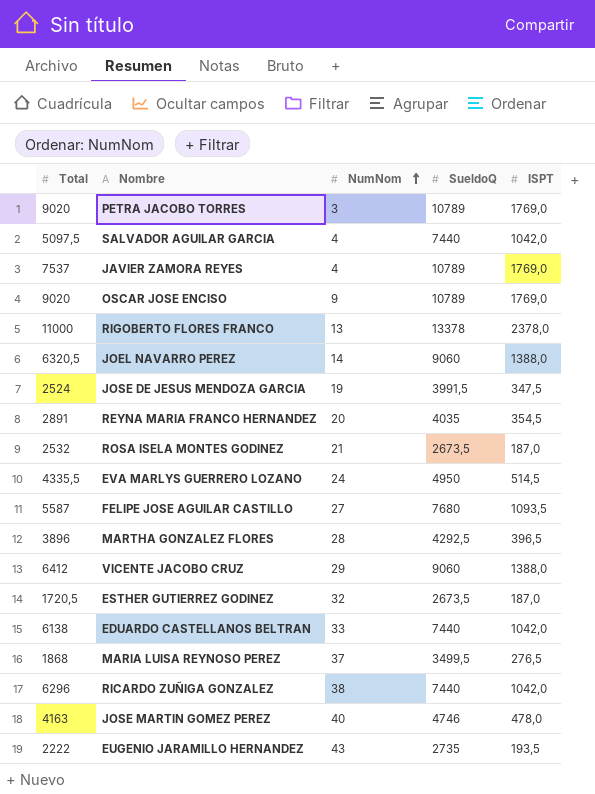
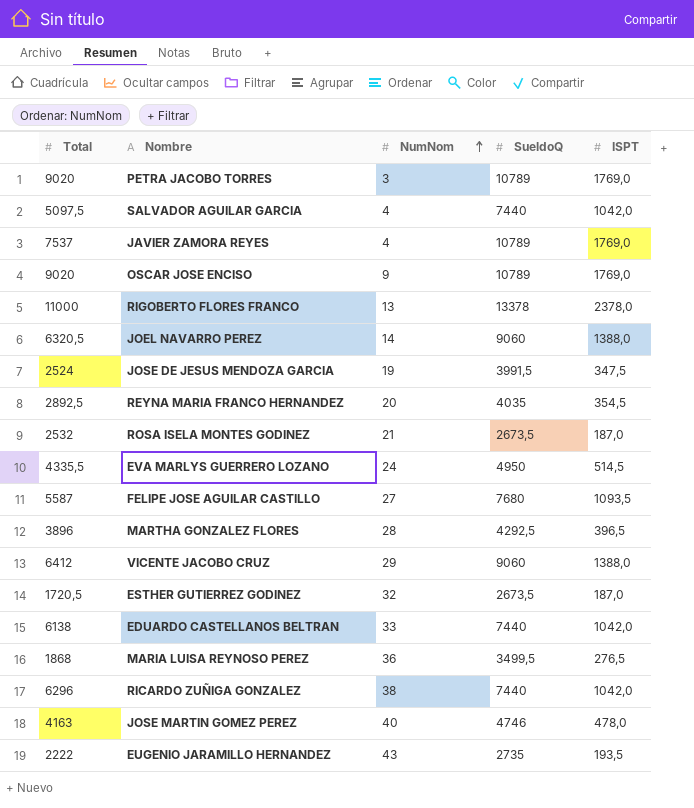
REYNA MARIA FRANCO HERNANDEZ | Total: 2891 -> 2892,5
MARIA LUISA REYNOSO PEREZ | NumNom: 37 -> 36

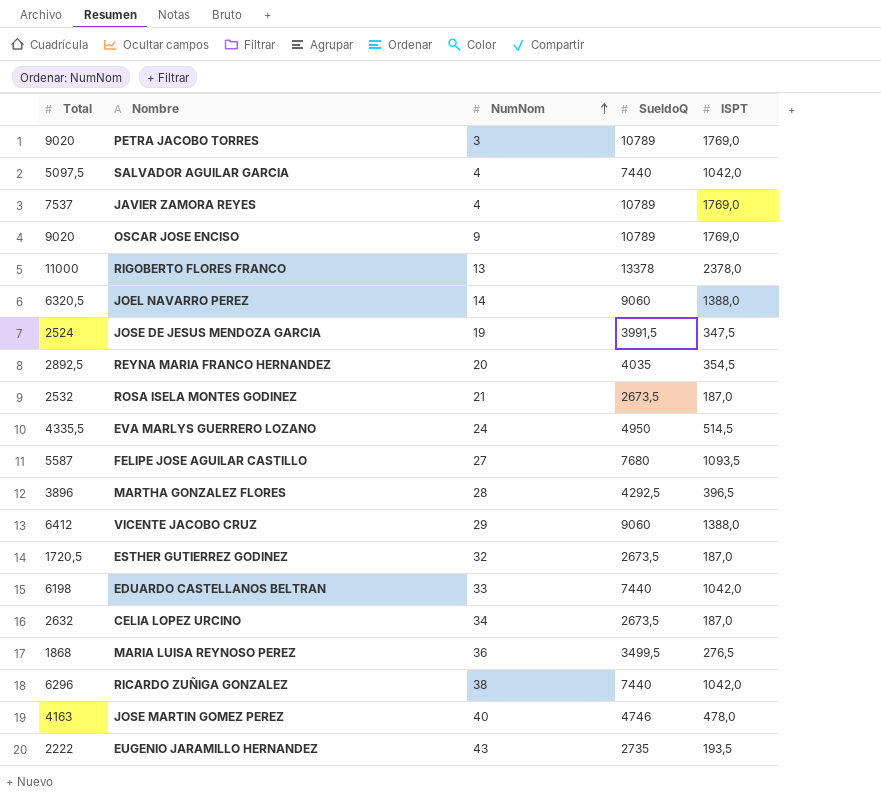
EDUARDO CASTELLANOS BELTRAN | Total: 6138 -> 6198
row CELIA LOPEZ URCINO: none -> 2632 | 34 | 2673,5 | 187,0

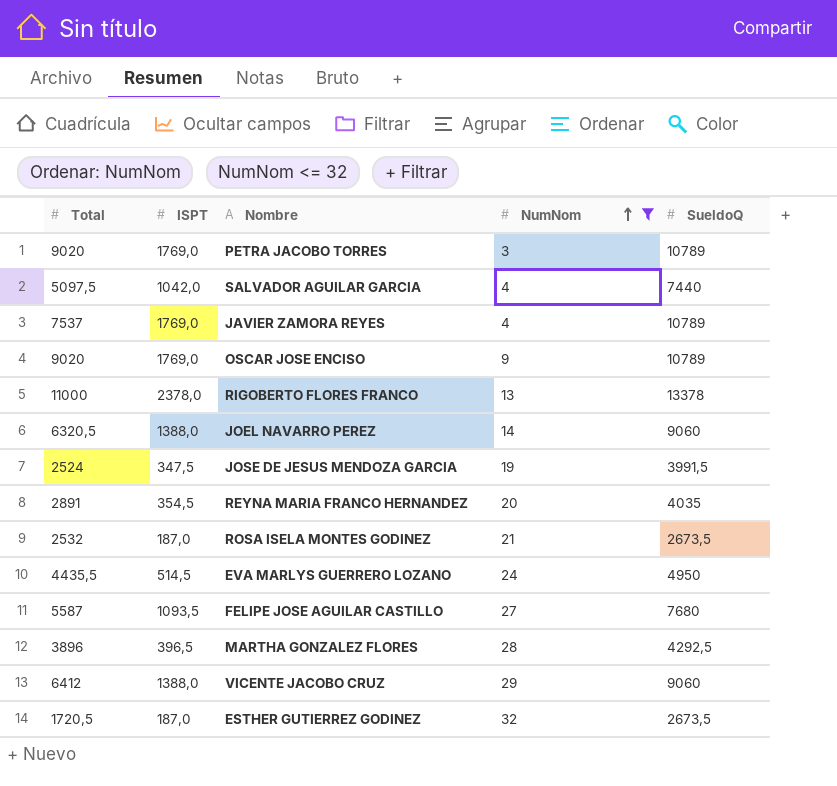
filter: none -> NumNom <= 32
column ISPT | position: 5 -> 2
REYNA MARIA FRANCO HERNANDEZ | Total: 2892,5 -> 2891
EVA MARLYS GUERRERO LOZANO | Total: 4335,5 -> 4435,5

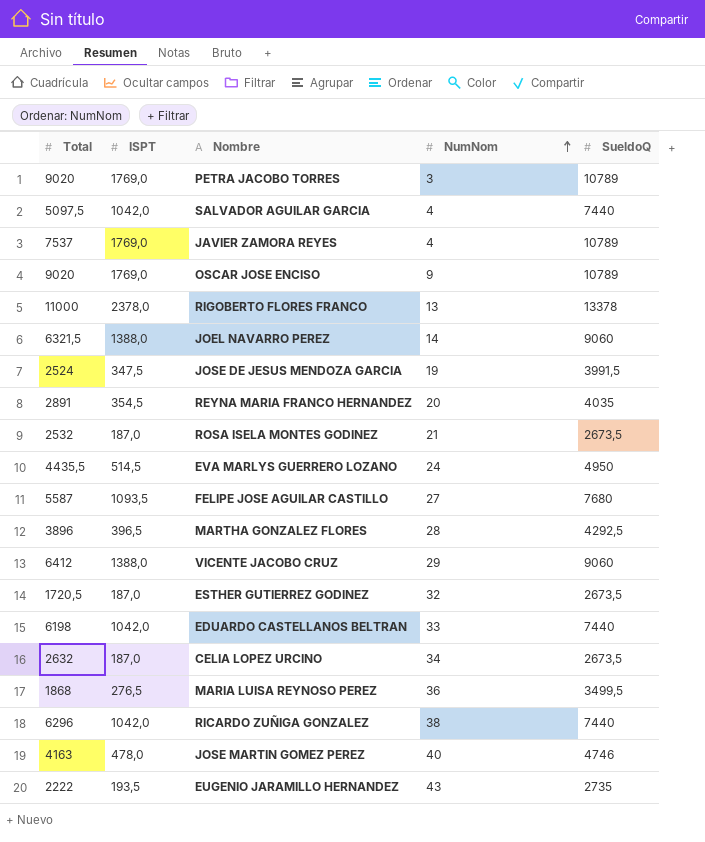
filter: NumNom <= 32 -> none
JOEL NAVARRO PEREZ | Total: 6320,5 -> 6321,5

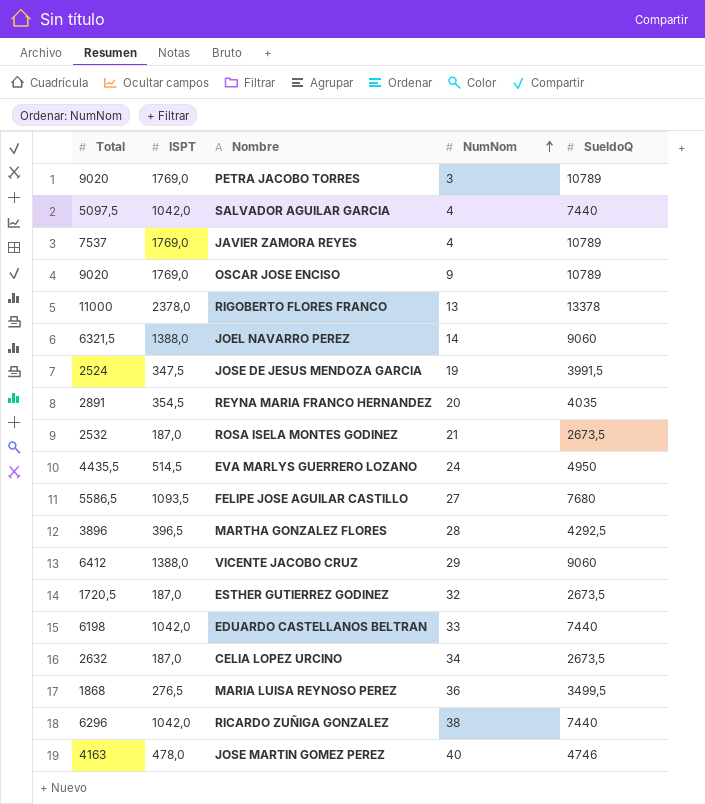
row EUGENIO JARAMILLO HERNANDEZ: 2222 | 193,5 | 43 | 2735 -> none
FELIPE JOSE AGUILAR CASTILLO | Total: 5587 -> 5586,5

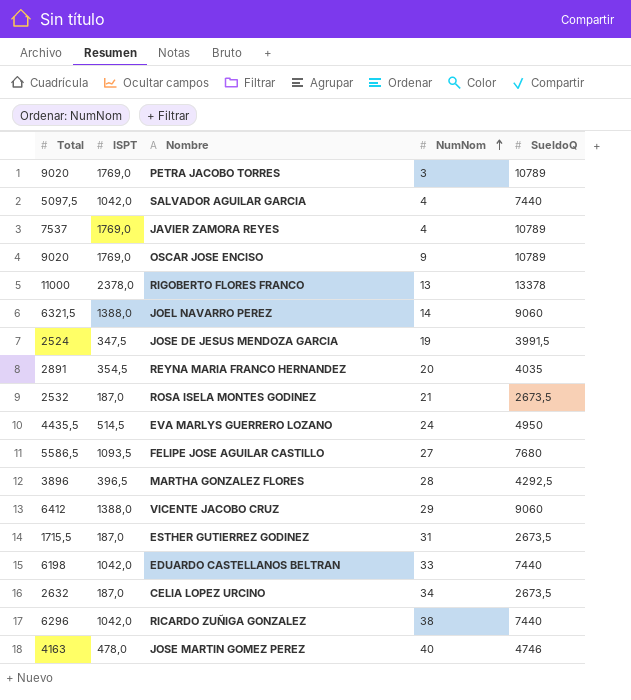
row MARIA LUISA REYNOSO PEREZ: 1868 | 276,5 | 36 | 3499,5 -> none
ESTHER GUTIERREZ GODINEZ | Total: 1720,5 -> 1715,5
ESTHER GUTIERREZ GODINEZ | NumNom: 32 -> 31

